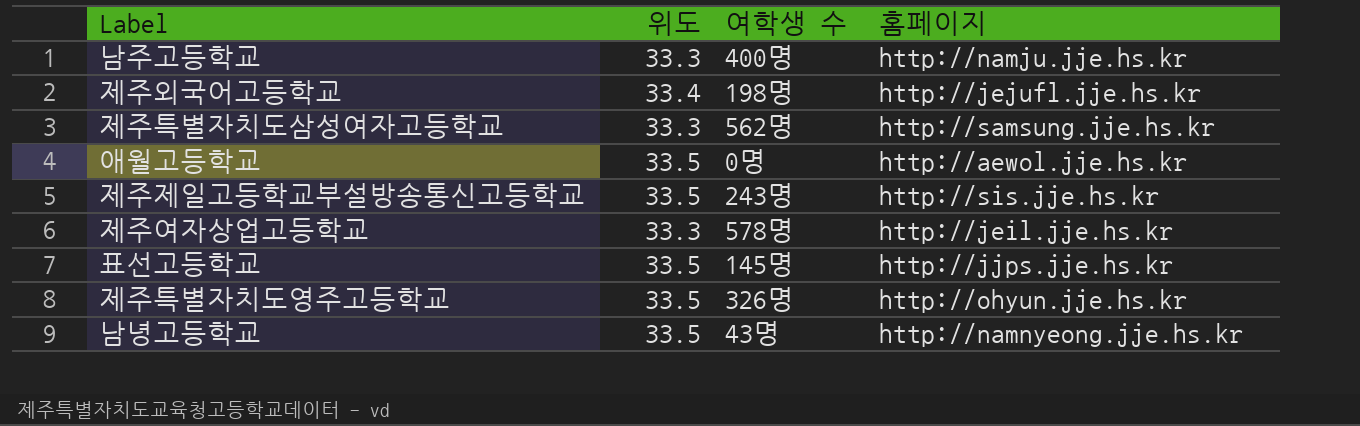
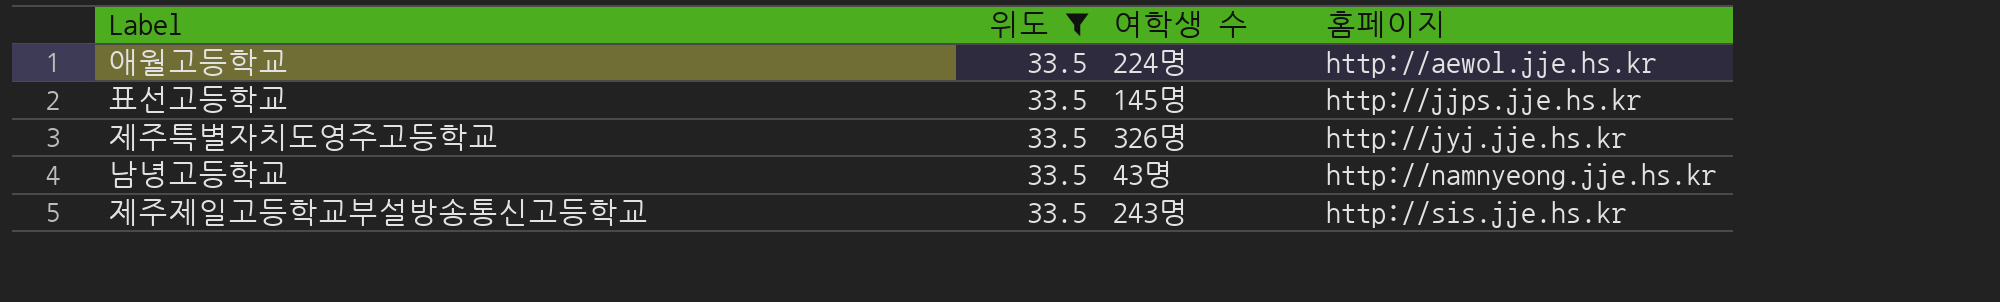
filter: none -> 위도 = 33.5
row order: none -> 홈페이지 ascending
애월고등학교 | 여학생 수: 0명 -> 224명
제주특별자치도영주고등학교 | 홈페이지: http://ohyun.jje.hs.kr -> http://jyj.jje.hs.kr

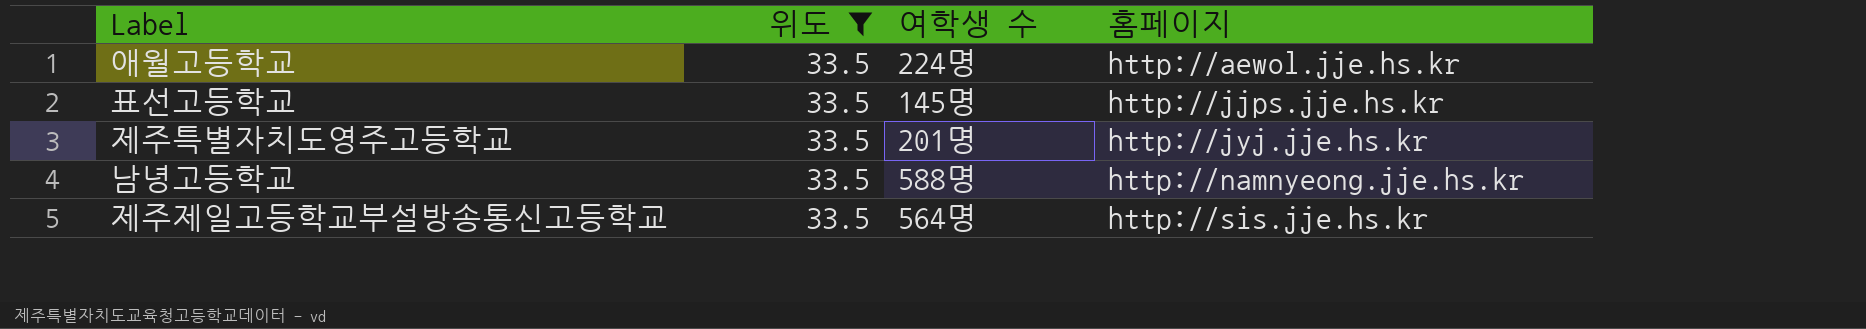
제주특별자치도영주고등학교 | 여학생 수: 326명 -> 201명
남녕고등학교 | 여학생 수: 43명 -> 588명
제주제일고등학교부설방송통신고등학교 | 여학생 수: 243명 -> 564명

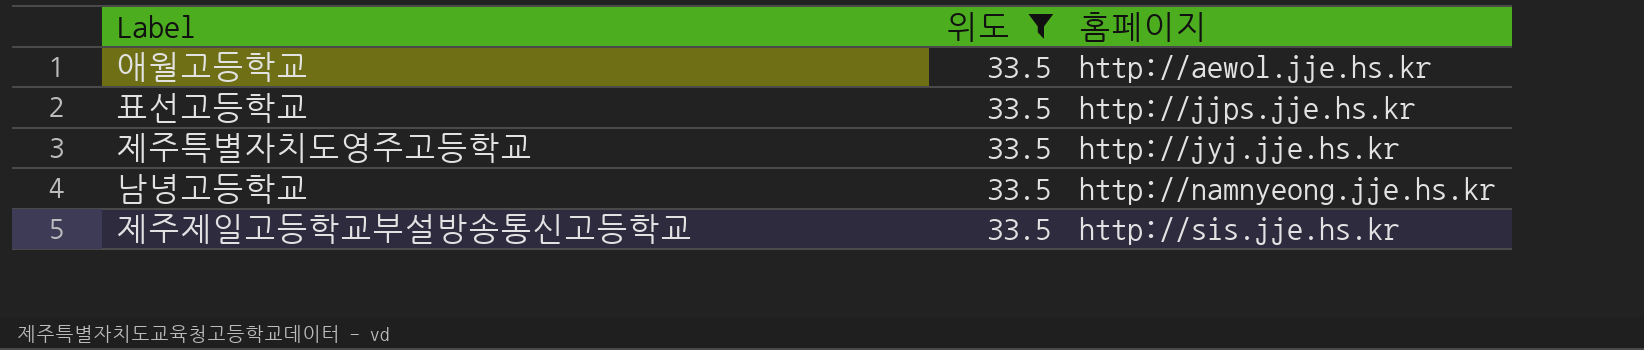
column 여학생 수 | position: 3 -> none

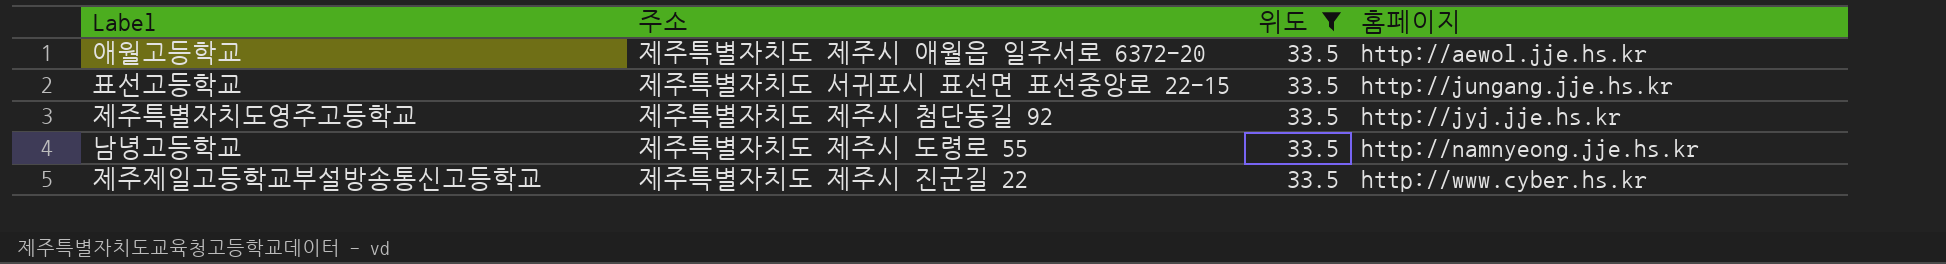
column 주소 | position: none -> 2
표선고등학교 | 홈페이지: http://jjps.jje.hs.kr -> http://jungang.jje.hs.kr
제주제일고등학교부설방송통신고등학교 | 홈페이지: http://sis.jje.hs.kr -> http://www.cyber.hs.kr

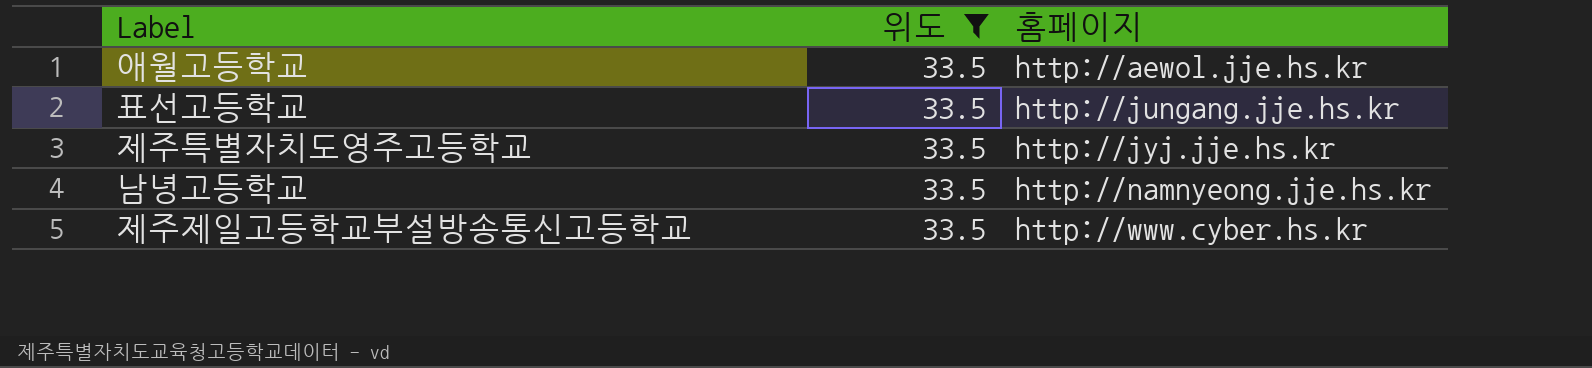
column 주소 | position: 2 -> none

